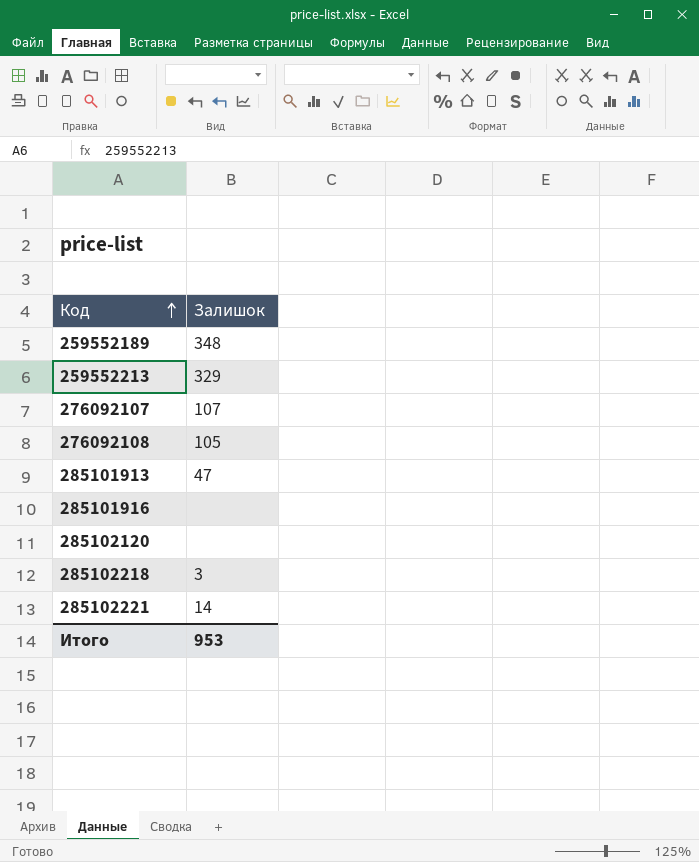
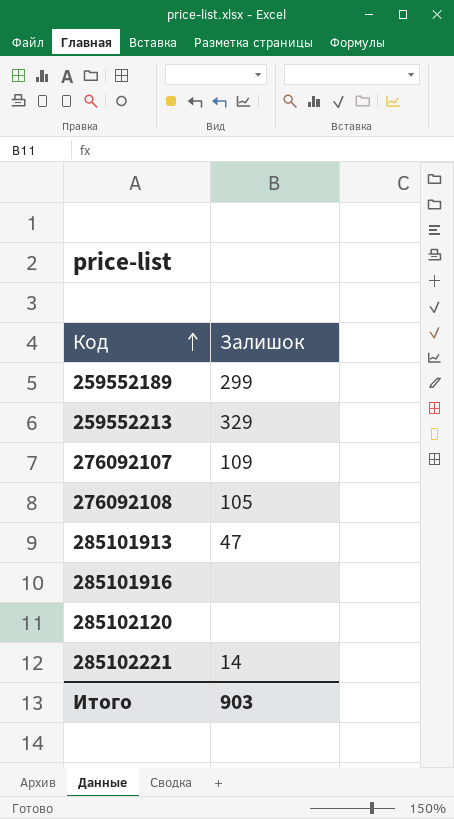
row 285102218: 3 -> none
259552189 | Залишок: 348 -> 299
276092107 | Залишок: 107 -> 109
Итого | Залишок: 953 -> 903

